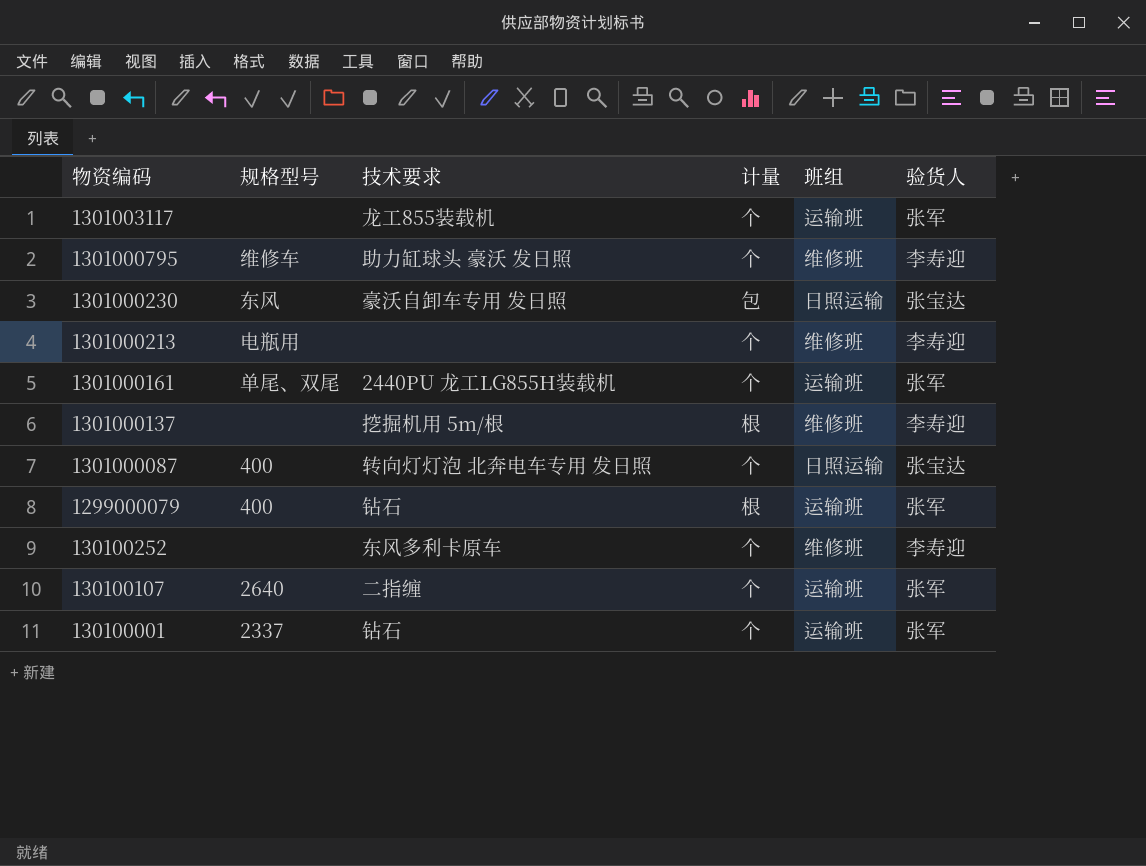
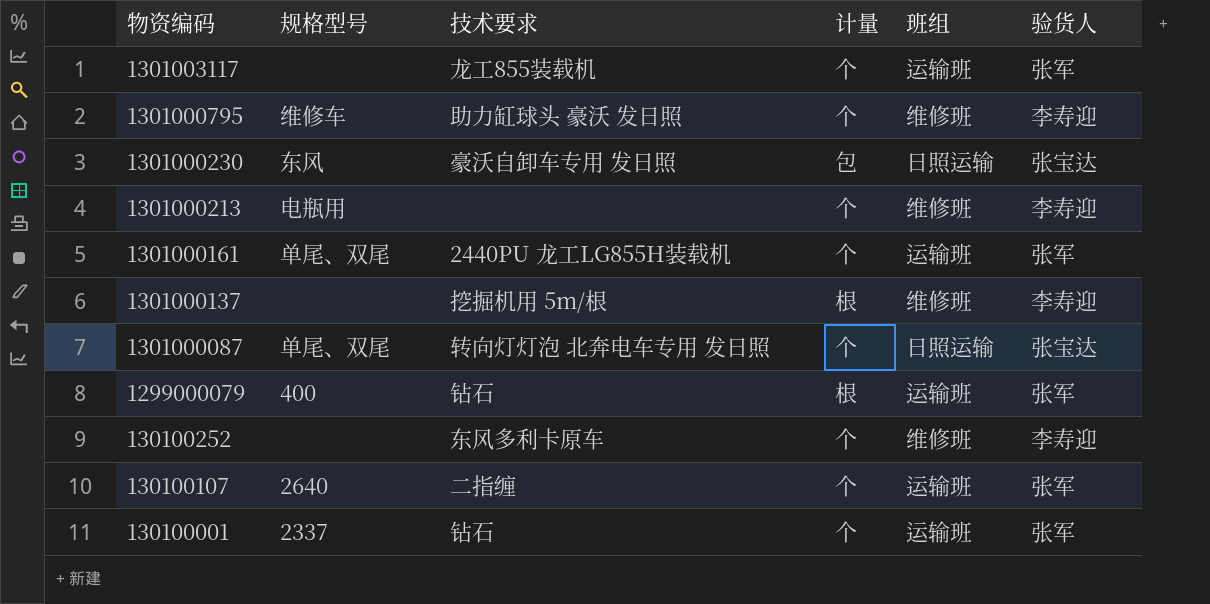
1301000087 | 规格型号: 400 -> 单尾、双尾

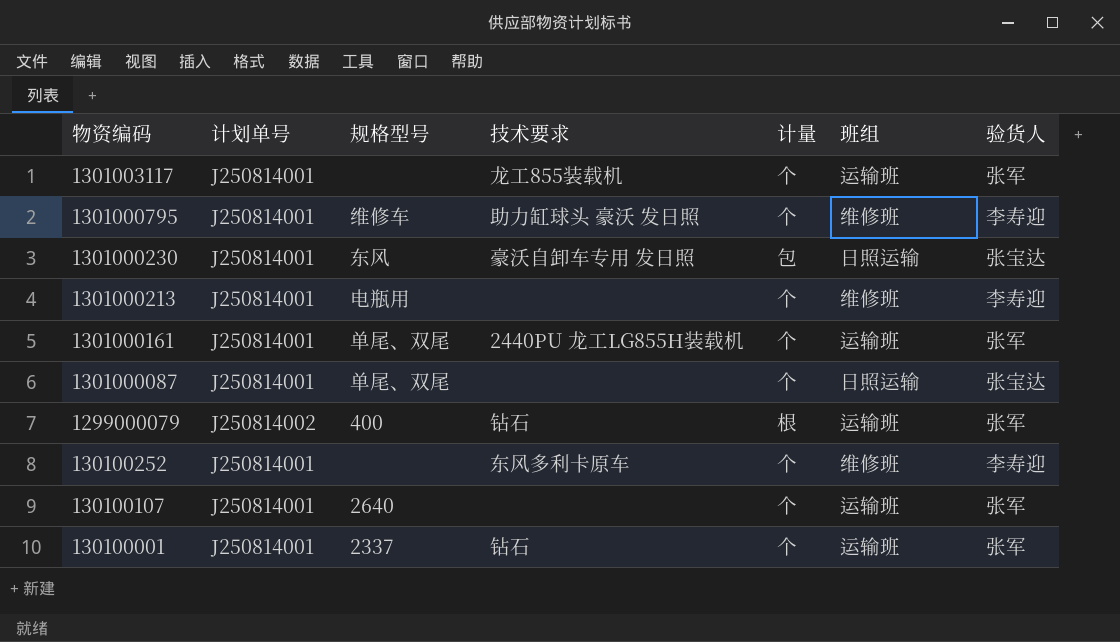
column 计划单号 | position: none -> 2
row 1301000137: none | 挖掘机用 5m/根 | 根 | 维修班 | 李寿迎 -> none
1301000087 | 技术要求: 转向灯灯泡 北奔电车专用 发日照 -> none
130100107 | 技术要求: 二指缠 -> none

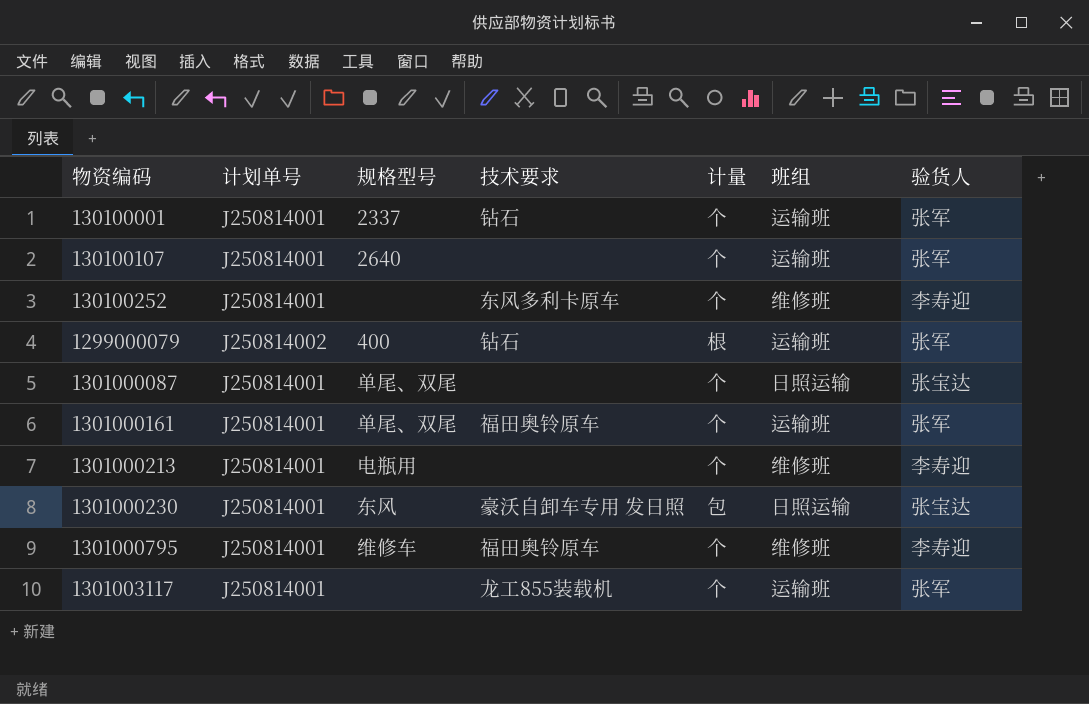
row order: 物资编码 descending -> 物资编码 ascending
1301000161 | 技术要求: 2440PU 龙工LG855H装载机 -> 福田奥铃原车
1301000795 | 技术要求: 助力缸球头 豪沃 发日照 -> 福田奥铃原车

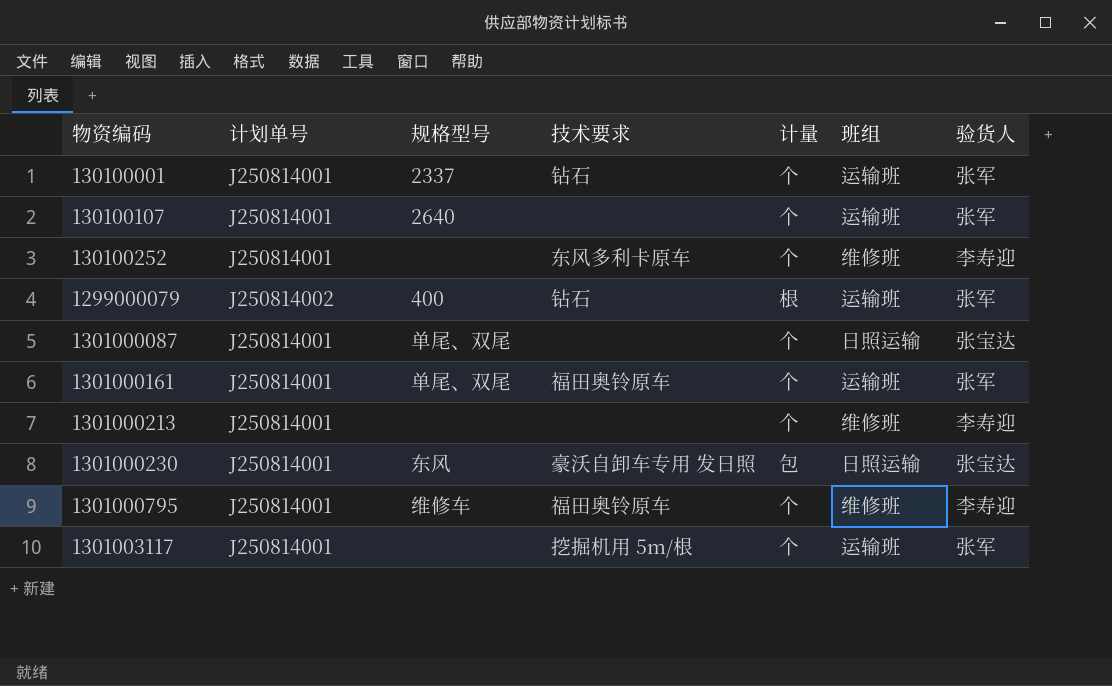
1301000213 | 规格型号: 电瓶用 -> none
1301003117 | 技术要求: 龙工855装载机 -> 挖掘机用 5m/根

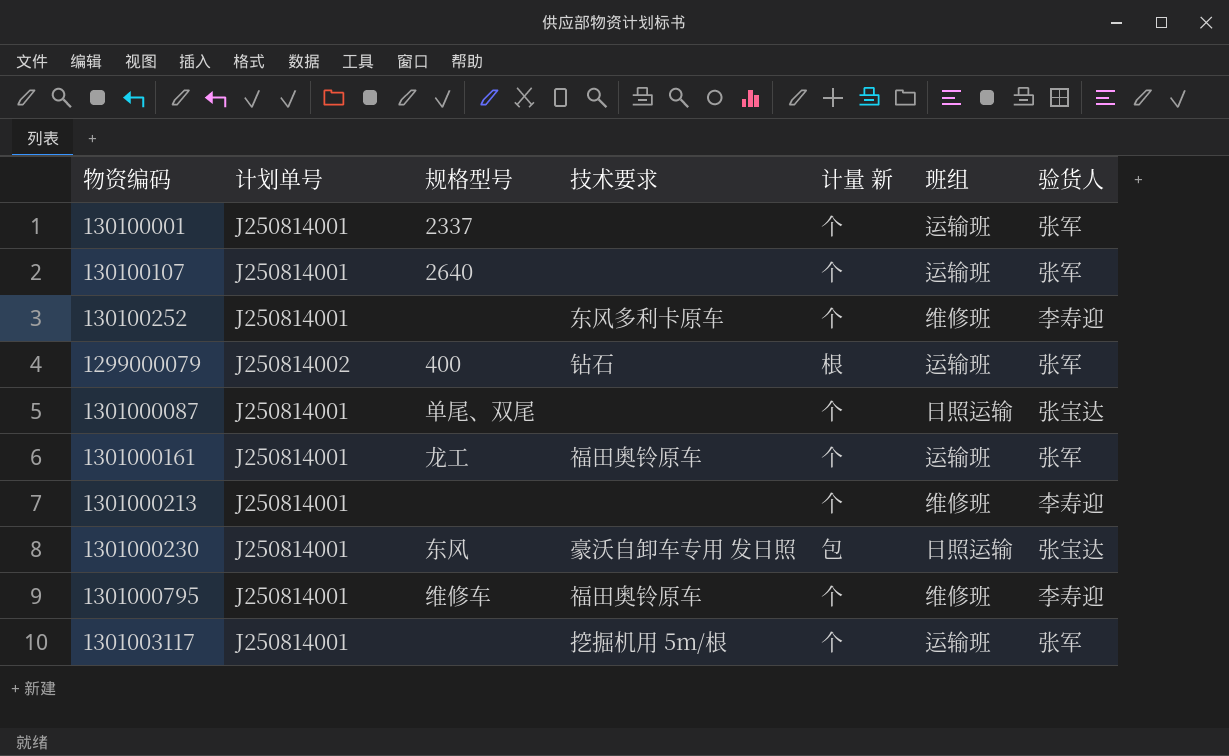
column name: 计量 -> 计量 新
130100001 | 技术要求: 钻石 -> none
1301000161 | 规格型号: 单尾、双尾 -> 龙工

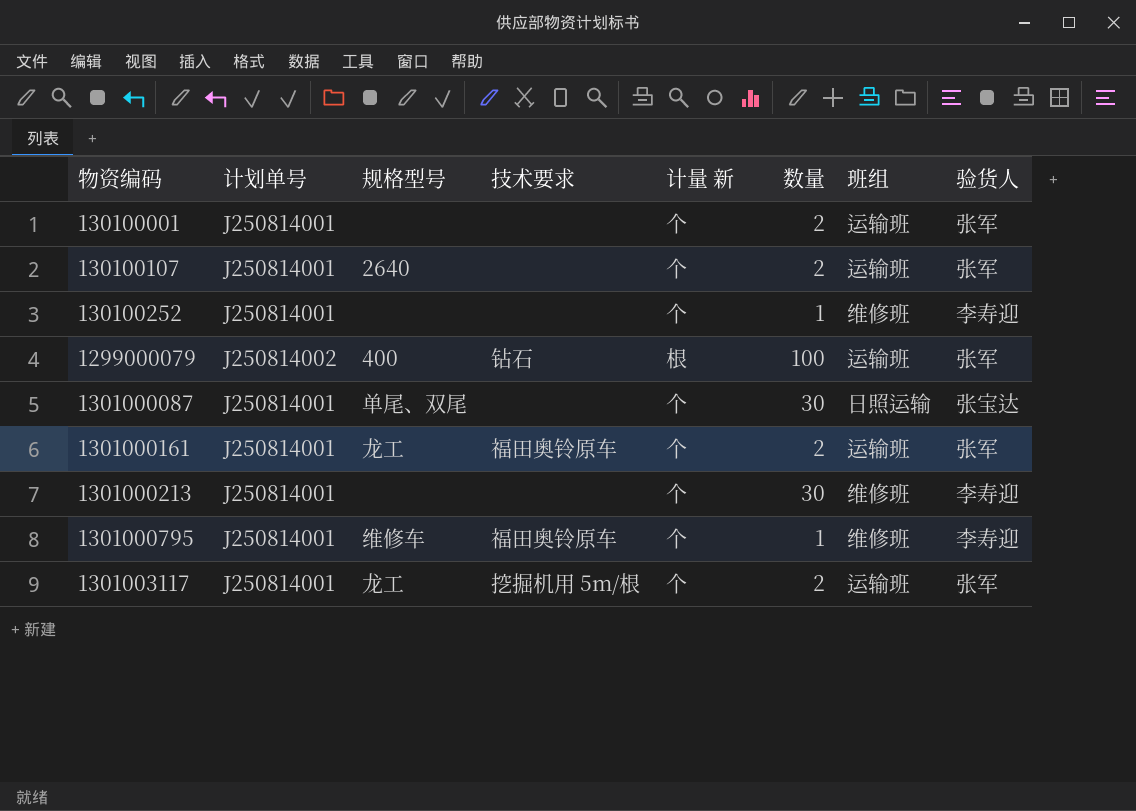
column 数量 | position: none -> 6
row 1301000230: J250814001 | 东风 | 豪沃自卸车专用 发日照 | 包 | 日照运输 | 张宝达 -> none
130100001 | 规格型号: 2337 -> none
130100252 | 技术要求: 东风多利卡原车 -> none
1301003117 | 规格型号: none -> 龙工

